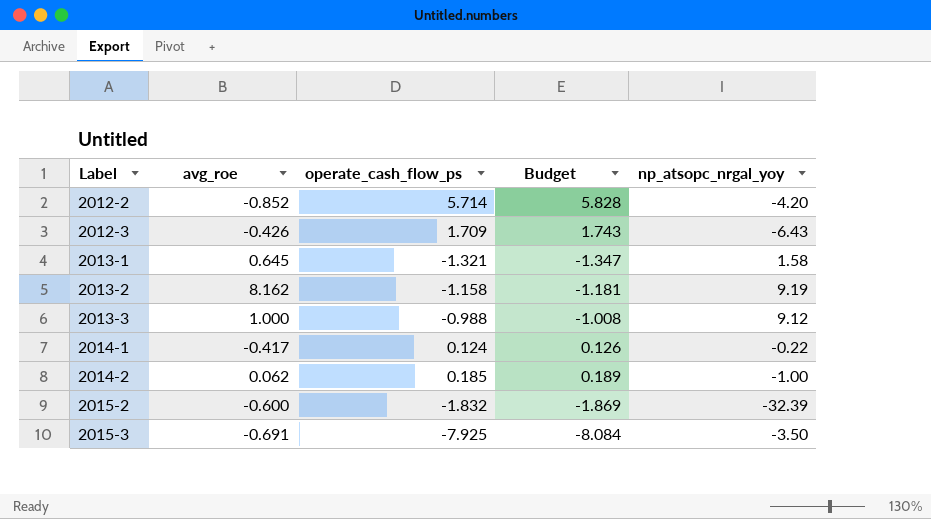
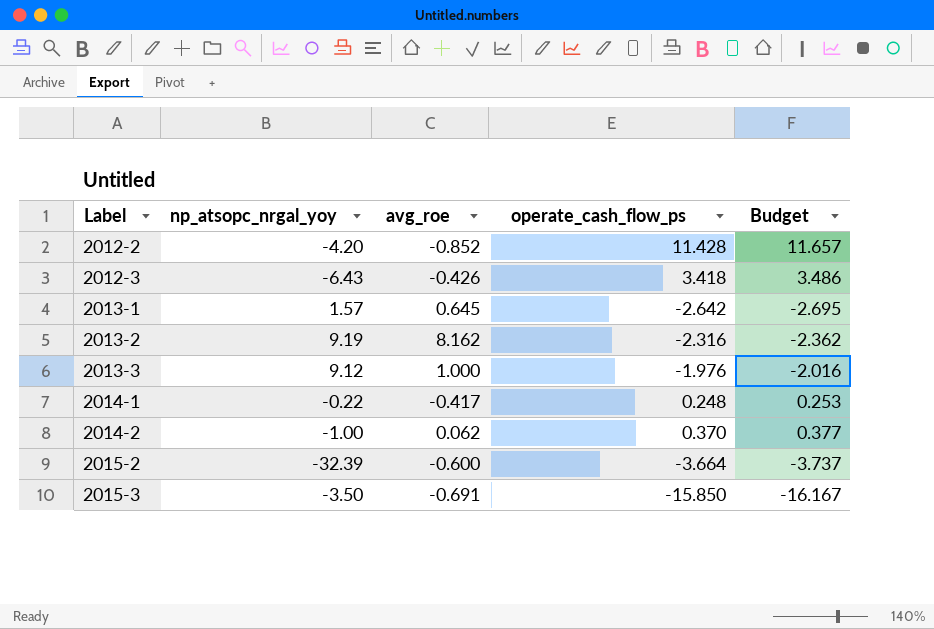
column np_atsopc_nrgal_yoy | position: 5 -> 2
2012-2 | operate_cash_flow_ps: 5.714 -> 11.428
2012-2 | Budget: 5.828 -> 11.657
2012-3 | operate_cash_flow_ps: 1.709 -> 3.418
2012-3 | Budget: 1.743 -> 3.486
2013-1 | np_atsopc_nrgal_yoy: 1.58 -> 1.57
2013-1 | operate_cash_flow_ps: -1.321 -> -2.642
2013-1 | Budget: -1.347 -> -2.695
2013-2 | operate_cash_flow_ps: -1.158 -> -2.316
2013-2 | Budget: -1.181 -> -2.362
2013-3 | operate_cash_flow_ps: -0.988 -> -1.976
2013-3 | Budget: -1.008 -> -2.016
2014-1 | operate_cash_flow_ps: 0.124 -> 0.248
2014-1 | Budget: 0.126 -> 0.253
2014-2 | operate_cash_flow_ps: 0.185 -> 0.370
2014-2 | Budget: 0.189 -> 0.377
2015-2 | operate_cash_flow_ps: -1.832 -> -3.664
2015-2 | Budget: -1.869 -> -3.737
2015-3 | operate_cash_flow_ps: -7.925 -> -15.850
2015-3 | Budget: -8.084 -> -16.167

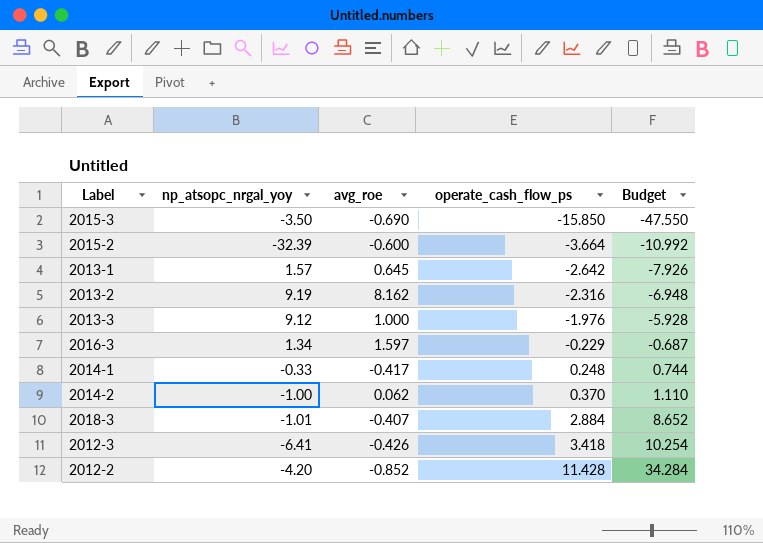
row order: Label ascending -> operate_cash_flow_ps ascending
column Budget | formula: [operate_cash_flow_ps] * 1.02 -> [operate_cash_flow_ps] * 3
2015-3 | avg_roe: -0.691 -> -0.690
row 2016-3: none -> 1.34 | 1.597 | -0.229 | -0.687
2014-1 | np_atsopc_nrgal_yoy: -0.22 -> -0.33
row 2018-3: none -> -1.01 | -0.407 | 2.884 | 8.652
2012-3 | np_atsopc_nrgal_yoy: -6.43 -> -6.41

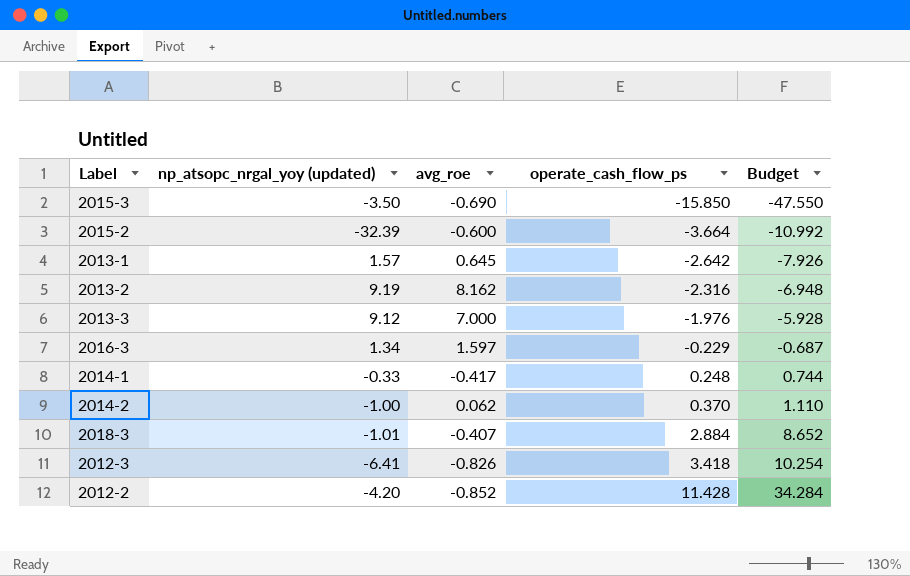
column name: np_atsopc_nrgal_yoy -> np_atsopc_nrgal_yoy (updated)
2013-3 | avg_roe: 1.000 -> 7.000
2012-3 | avg_roe: -0.426 -> -0.826

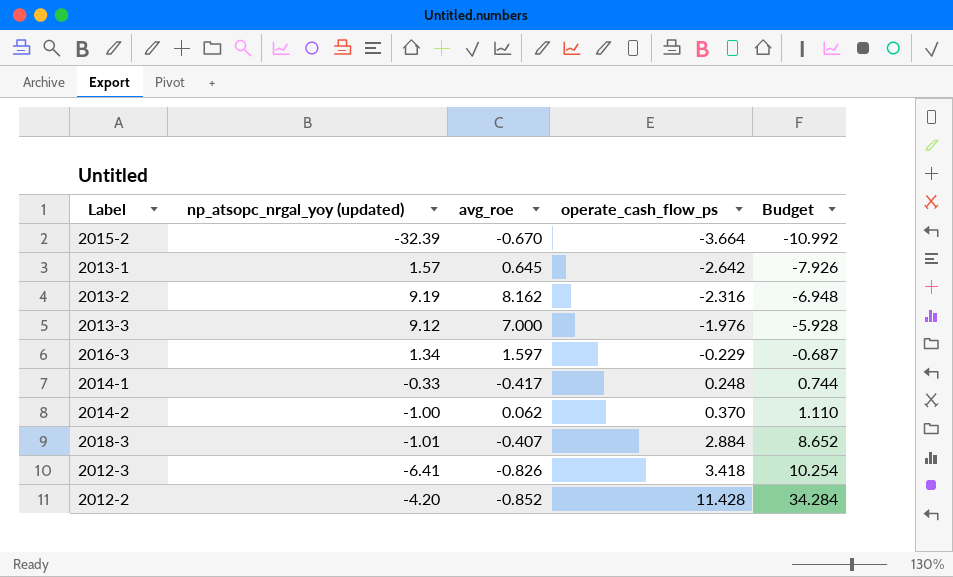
row 2015-3: -3.50 | -0.690 | -15.850 | -47.550 -> none
2015-2 | avg_roe: -0.600 -> -0.670

